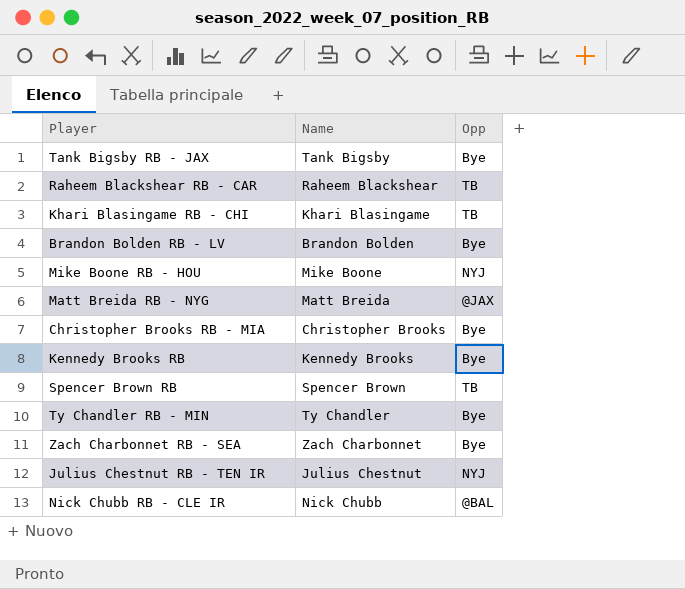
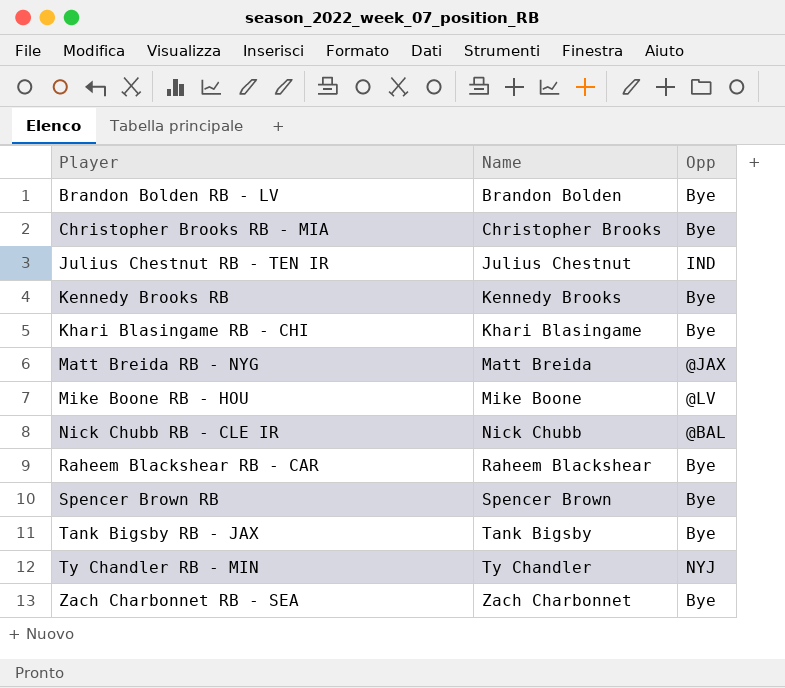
row order: none -> Player ascending
Julius Chestnut RB - TEN IR | Opp: NYJ -> IND
Khari Blasingame RB - CHI | Opp: TB -> Bye
Mike Boone RB - HOU | Opp: NYJ -> @LV
Raheem Blackshear RB - CAR | Opp: TB -> Bye
Spencer Brown RB | Opp: TB -> Bye
Ty Chandler RB - MIN | Opp: Bye -> NYJ

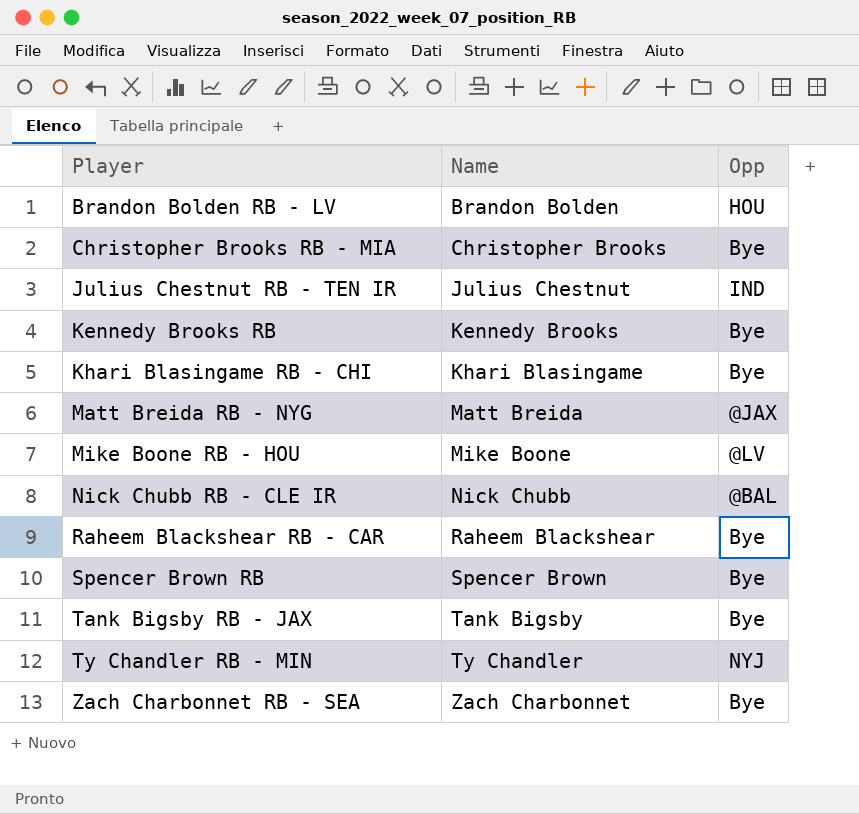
Brandon Bolden RB - LV | Opp: Bye -> HOU

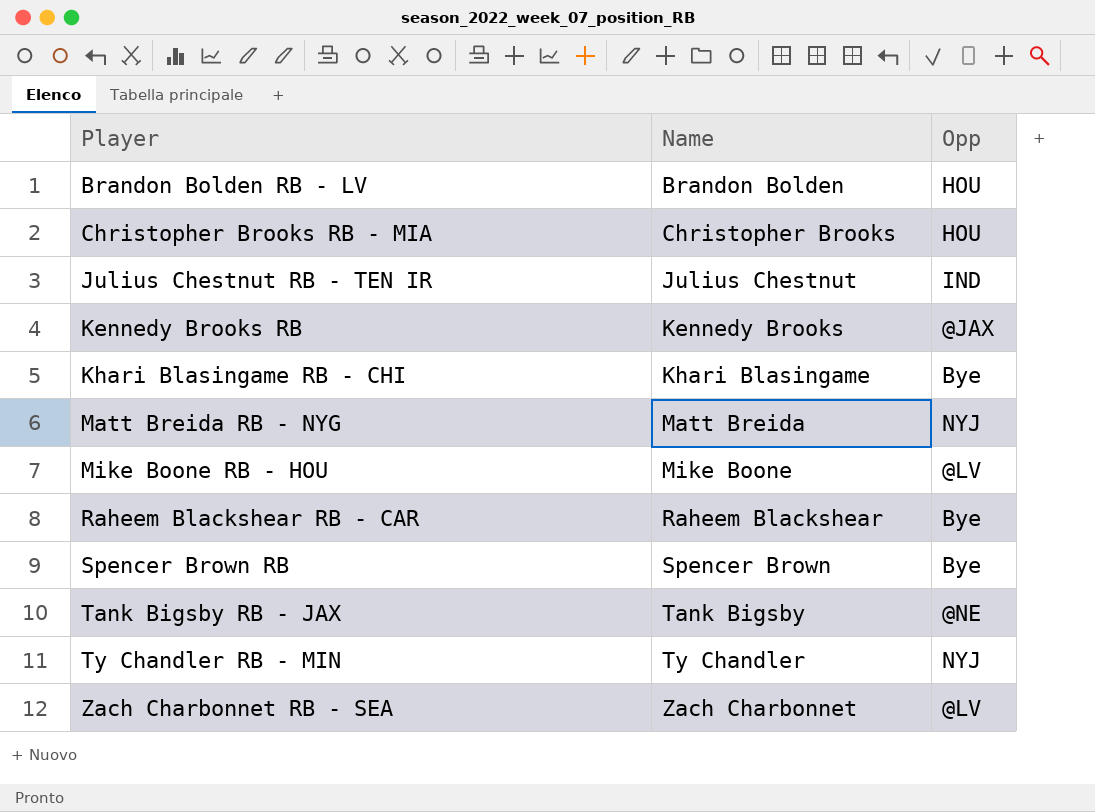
row Nick Chubb RB - CLE IR: Nick Chubb | @BAL -> none
Christopher Brooks RB - MIA | Opp: Bye -> HOU
Kennedy Brooks RB | Opp: Bye -> @JAX
Matt Breida RB - NYG | Opp: @JAX -> NYJ
Tank Bigsby RB - JAX | Opp: Bye -> @NE
Zach Charbonnet RB - SEA | Opp: Bye -> @LV

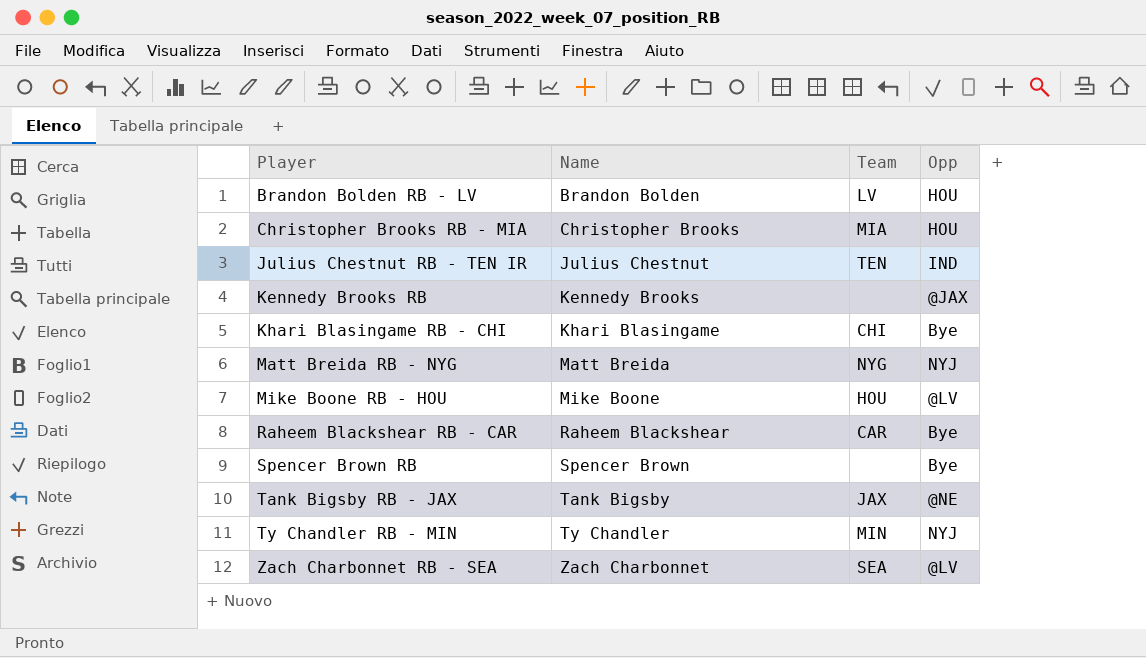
column Team | position: none -> 3

